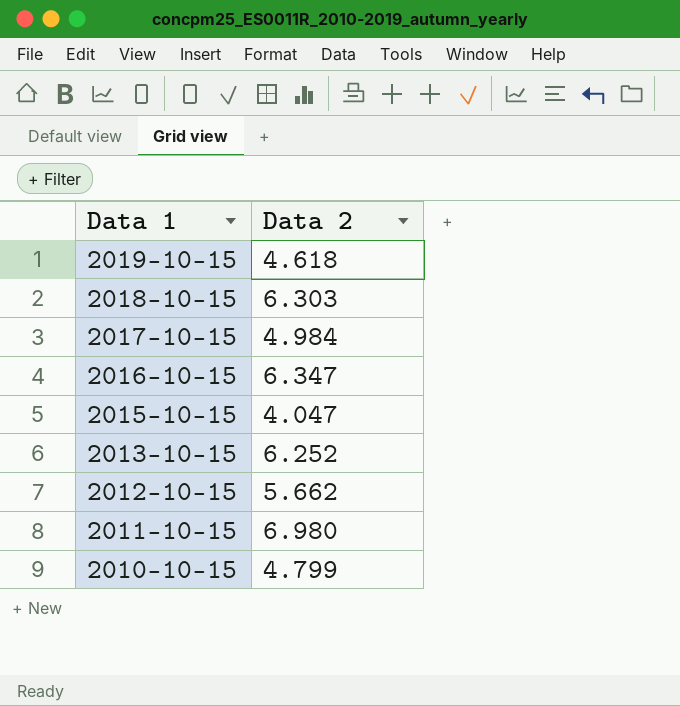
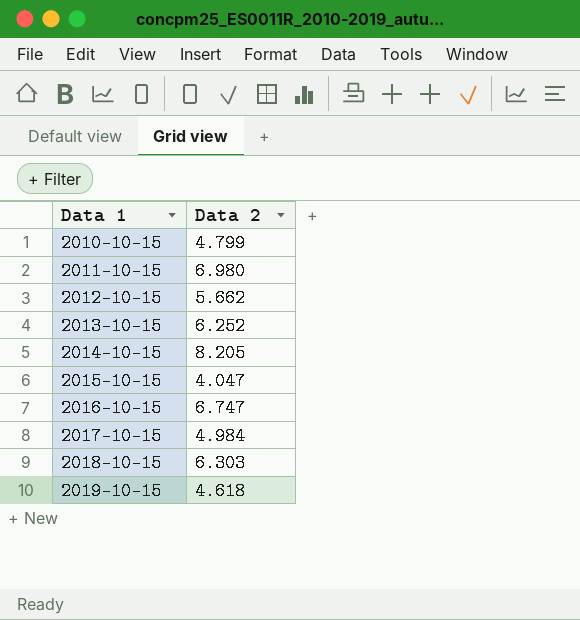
row order: Data 1 descending -> Data 1 ascending
row 2014-10-15: none -> 8.205
2016-10-15 | Data 2: 6.347 -> 6.747

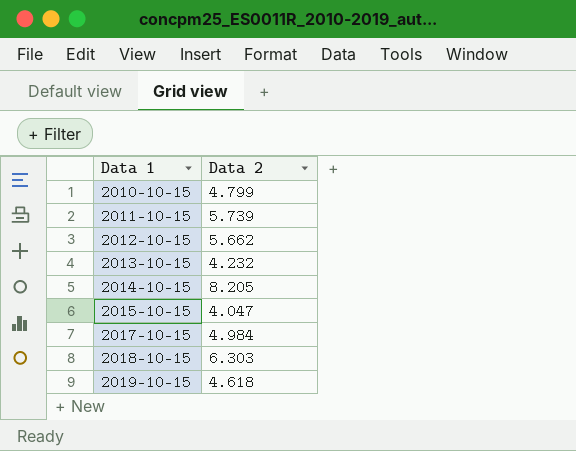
row 2016-10-15: 6.747 -> none
2011-10-15 | Data 2: 6.980 -> 5.739
2013-10-15 | Data 2: 6.252 -> 4.232

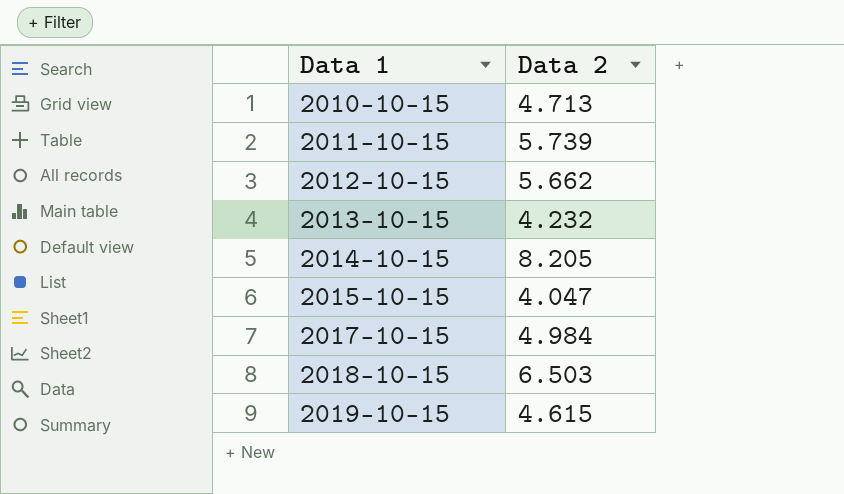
2010-10-15 | Data 2: 4.799 -> 4.713
2018-10-15 | Data 2: 6.303 -> 6.503
2019-10-15 | Data 2: 4.618 -> 4.615

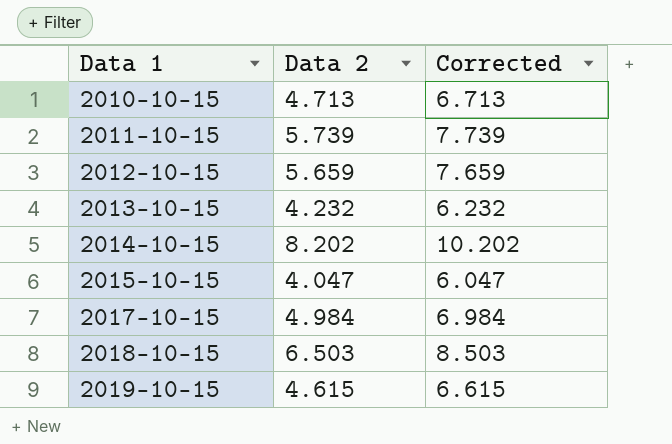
column Corrected | formula: none -> [Data 2] + 2
2012-10-15 | Data 2: 5.662 -> 5.659
2014-10-15 | Data 2: 8.205 -> 8.202

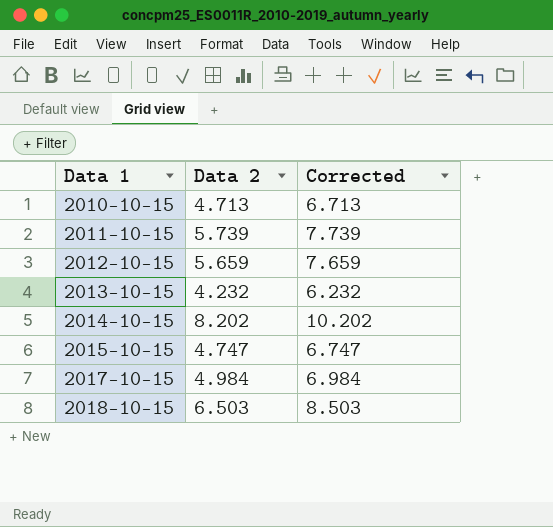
row 2019-10-15: 4.615 | 6.615 -> none
2015-10-15 | Data 2: 4.047 -> 4.747
2015-10-15 | Corrected: 6.047 -> 6.747

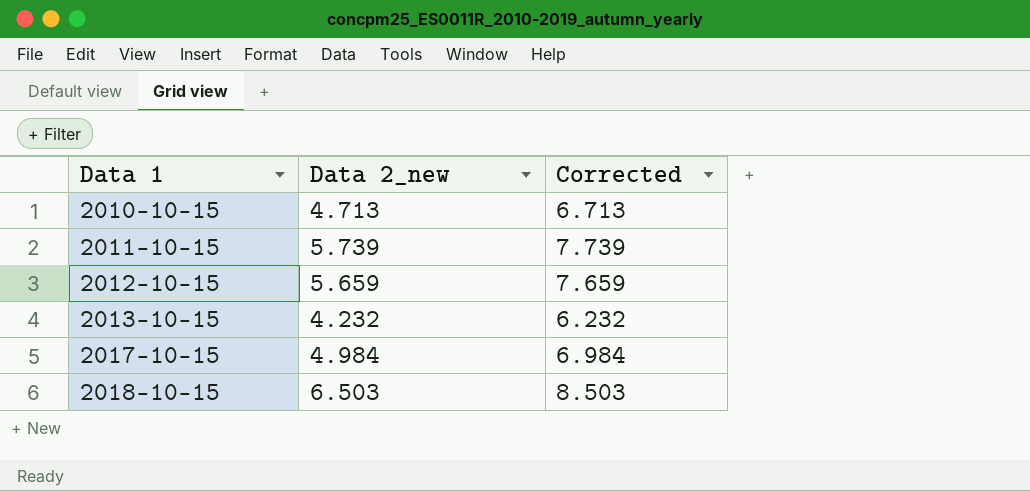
column name: Data 2 -> Data 2_new
row 2014-10-15: 8.202 | 10.202 -> none
row 2015-10-15: 4.747 | 6.747 -> none

